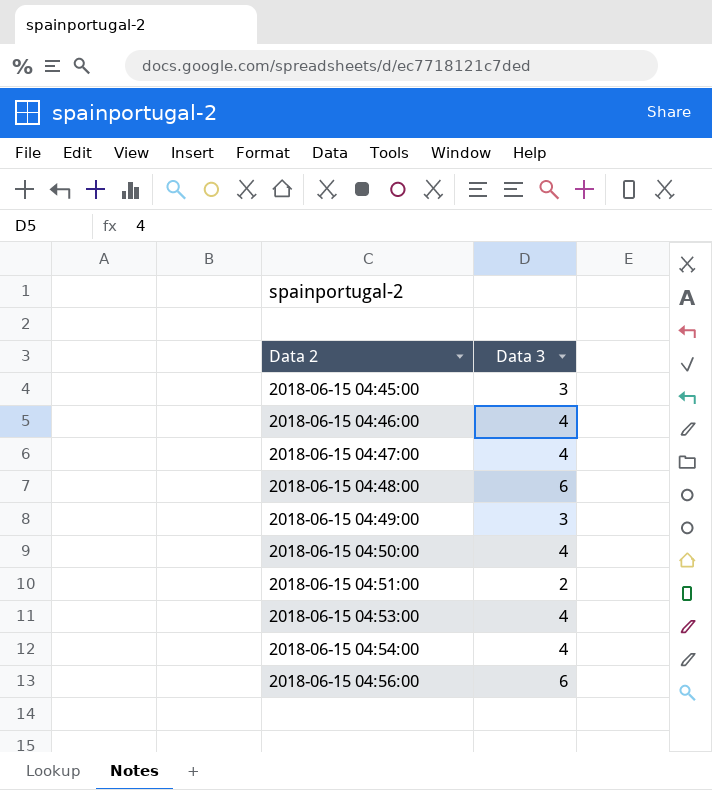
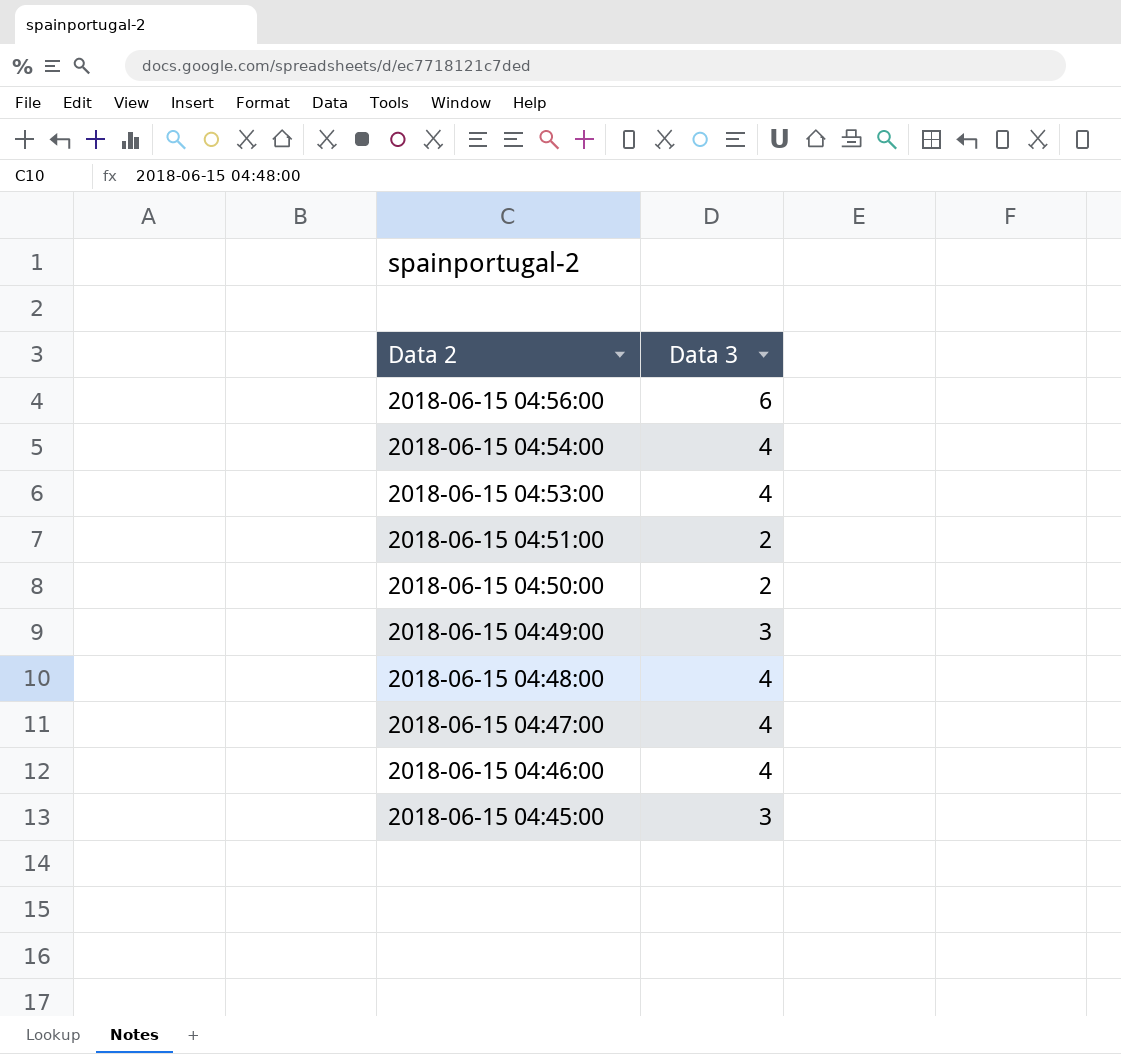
row order: Data 2 ascending -> Data 2 descending
2018-06-15 04:50:00 | Data 3: 4 -> 2
2018-06-15 04:48:00 | Data 3: 6 -> 4

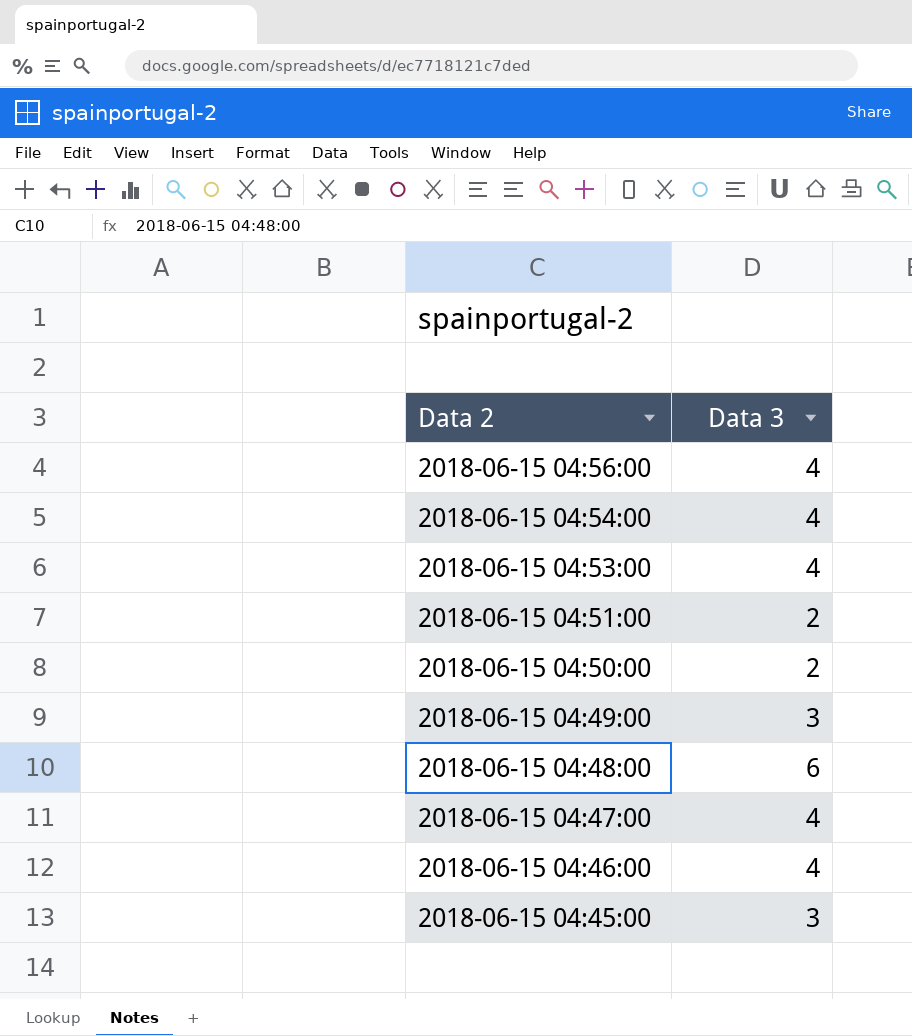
2018-06-15 04:56:00 | Data 3: 6 -> 4
2018-06-15 04:48:00 | Data 3: 4 -> 6

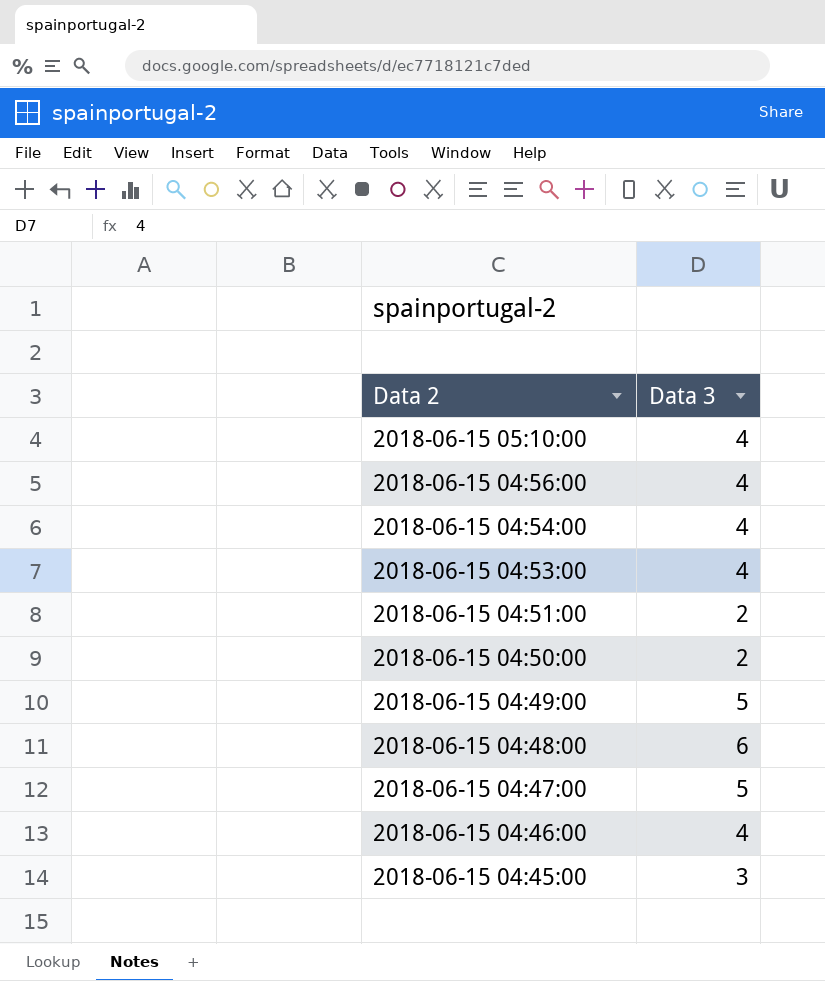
row 2018-06-15 05:10:00: none -> 4
2018-06-15 04:49:00 | Data 3: 3 -> 5
2018-06-15 04:47:00 | Data 3: 4 -> 5

